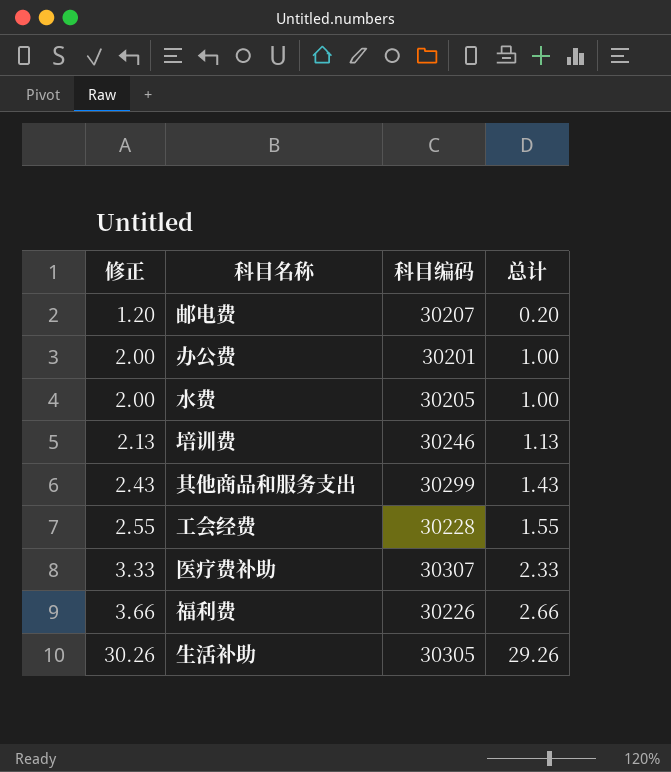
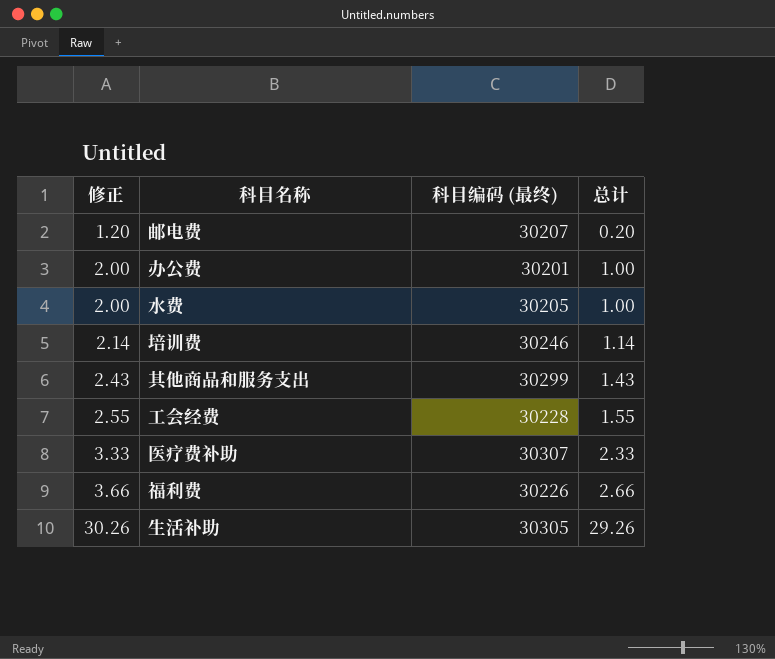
column name: 科目编码 -> 科目编码 (最终)
培训费 | 修正: 2.13 -> 2.14
培训费 | 总计: 1.13 -> 1.14

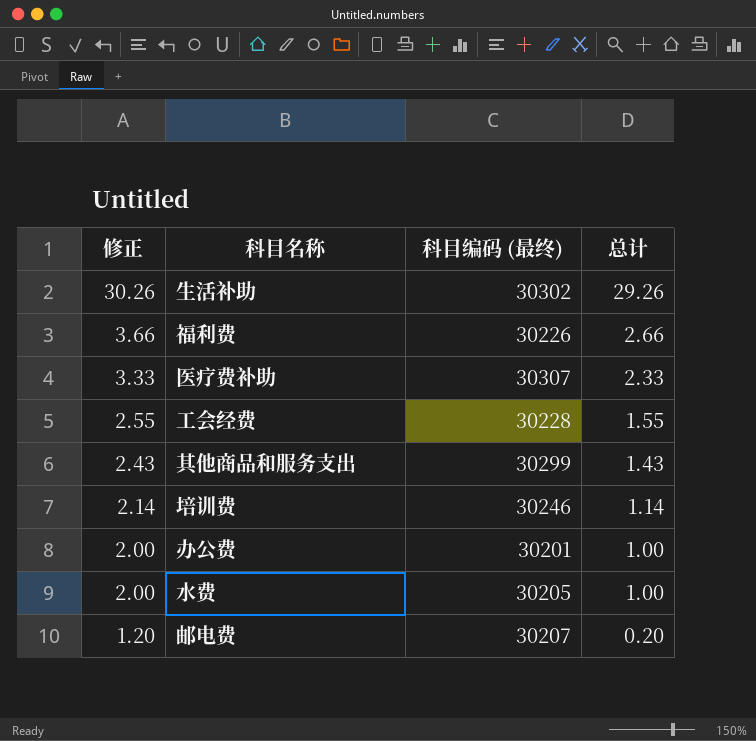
row order: 修正 ascending -> 修正 descending
生活补助 | 科目编码 (最终): 30305 -> 30302

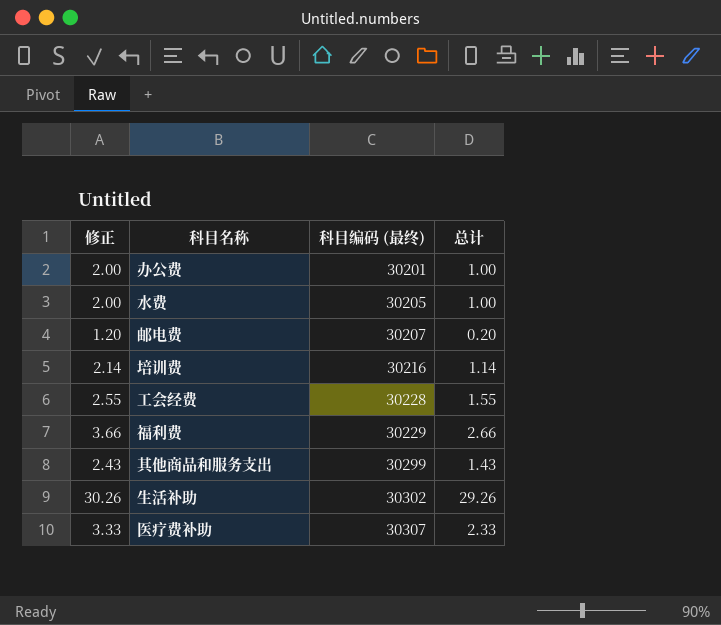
row order: 修正 descending -> 科目编码 (最终) ascending
培训费 | 科目编码 (最终): 30246 -> 30216
福利费 | 科目编码 (最终): 30226 -> 30229

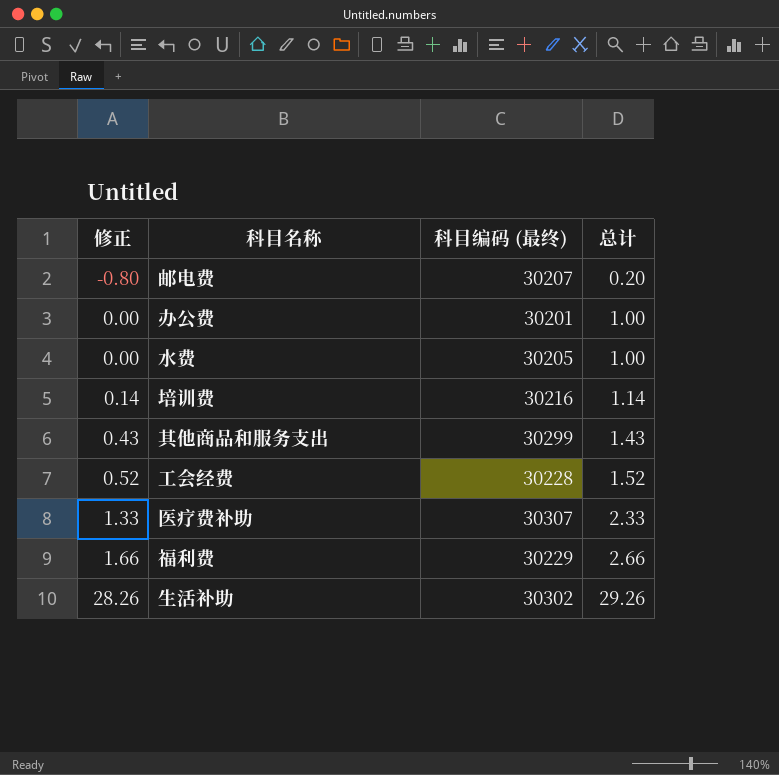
row order: 科目编码 (最终) ascending -> 修正 ascending
column 修正 | formula: [总计] + 1 -> [总计] - 1
工会经费 | 总计: 1.55 -> 1.52

